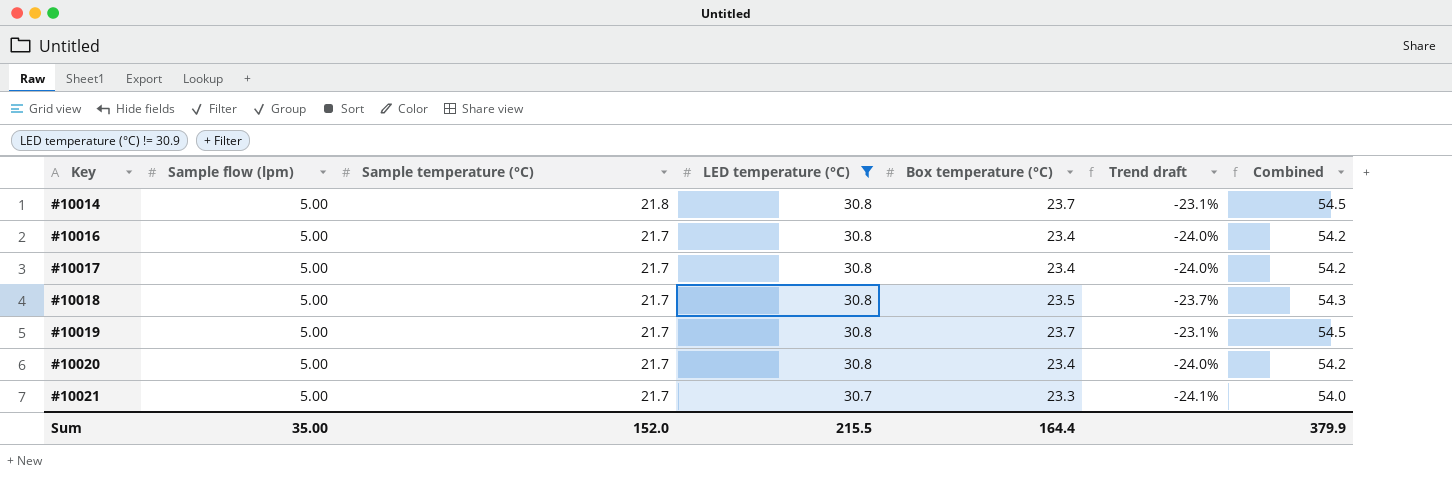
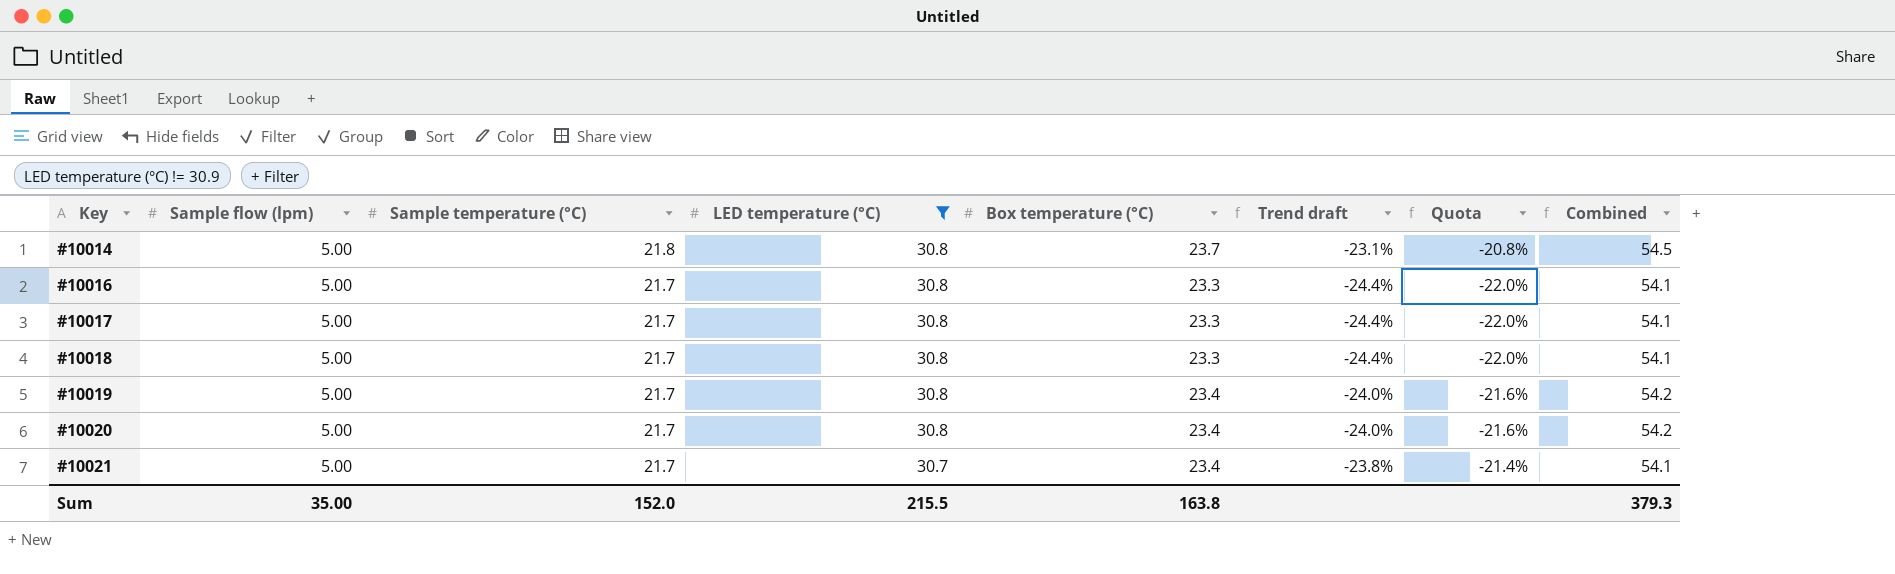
column Quota | formula: none -> [Trend draft] * 0.9
#10016 | Box temperature (°C): 23.4 -> 23.3
#10016 | Trend draft: -24.0% -> -24.4%
#10016 | Combined: 54.2 -> 54.1
#10017 | Box temperature (°C): 23.4 -> 23.3
#10017 | Trend draft: -24.0% -> -24.4%
#10017 | Combined: 54.2 -> 54.1
#10018 | Box temperature (°C): 23.5 -> 23.3
#10018 | Trend draft: -23.7% -> -24.4%
#10018 | Combined: 54.3 -> 54.1
#10019 | Box temperature (°C): 23.7 -> 23.4
#10019 | Trend draft: -23.1% -> -24.0%
#10019 | Combined: 54.5 -> 54.2
#10021 | Box temperature (°C): 23.3 -> 23.4
#10021 | Trend draft: -24.1% -> -23.8%
#10021 | Combined: 54.0 -> 54.1
Sum | Box temperature (°C): 164.4 -> 163.8
Sum | Combined: 379.9 -> 379.3

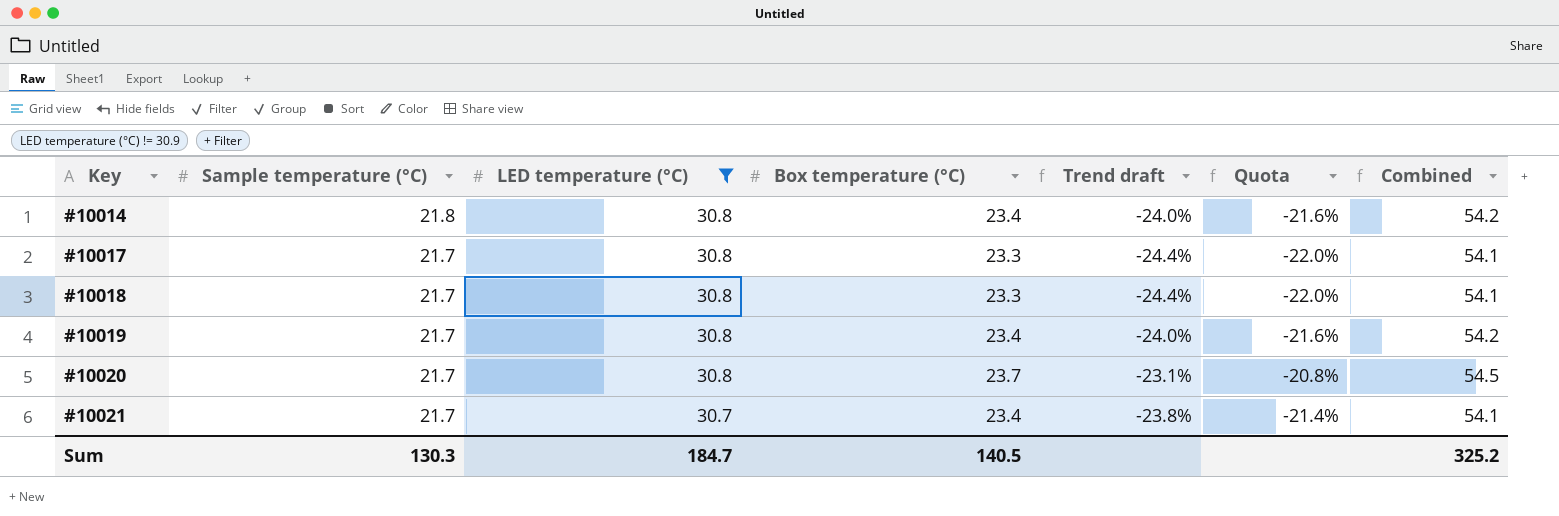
column Sample flow (lpm) | position: 2 -> none
row #10016: 5.00 | 21.7 | 30.8 | 23.3 | -24.4% | -22.0% | 54.1 -> none
#10014 | Box temperature (°C): 23.7 -> 23.4
#10014 | Trend draft: -23.1% -> -24.0%
#10014 | Quota: -20.8% -> -21.6%
#10014 | Combined: 54.5 -> 54.2
#10020 | Box temperature (°C): 23.4 -> 23.7
#10020 | Trend draft: -24.0% -> -23.1%
#10020 | Quota: -21.6% -> -20.8%
#10020 | Combined: 54.2 -> 54.5
Sum | Sample temperature (°C): 152.0 -> 130.3
Sum | LED temperature (°C): 215.5 -> 184.7
Sum | Box temperature (°C): 163.8 -> 140.5
Sum | Combined: 379.3 -> 325.2

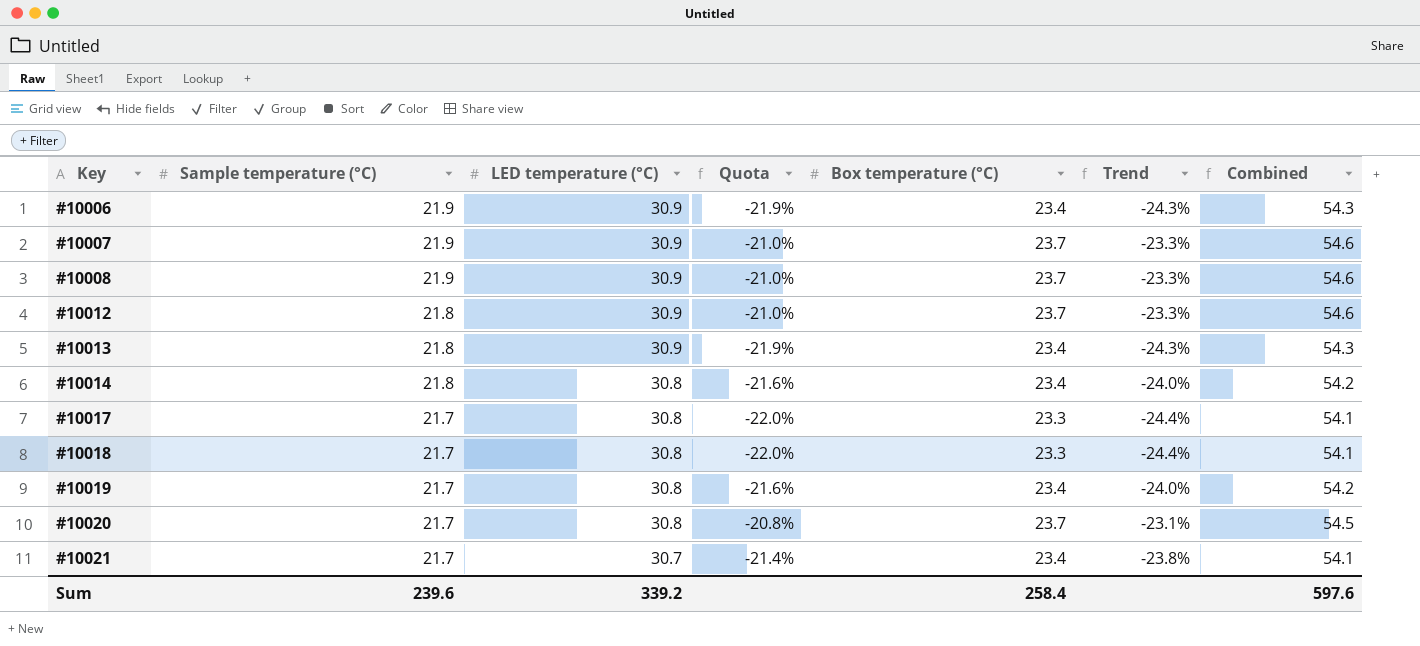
filter: LED temperature (°C) != 30.9 -> none
column Quota | position: 6 -> 4
column name: Trend draft -> Trend
Sum | Sample temperature (°C): 130.3 -> 239.6
Sum | LED temperature (°C): 184.7 -> 339.2
Sum | Box temperature (°C): 140.5 -> 258.4
Sum | Combined: 325.2 -> 597.6

